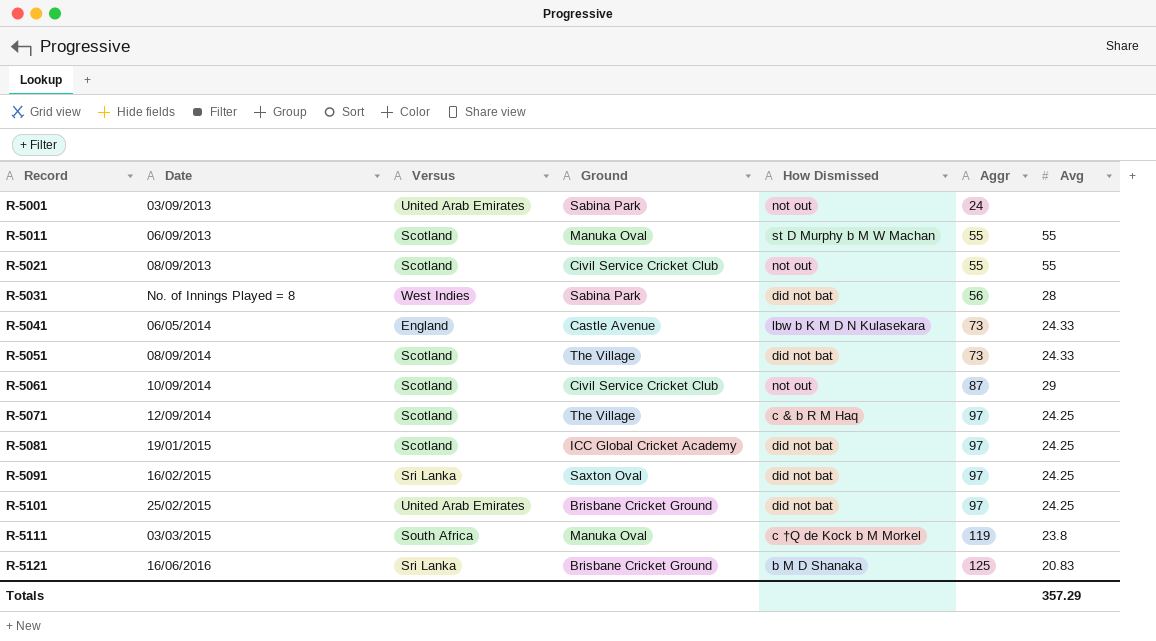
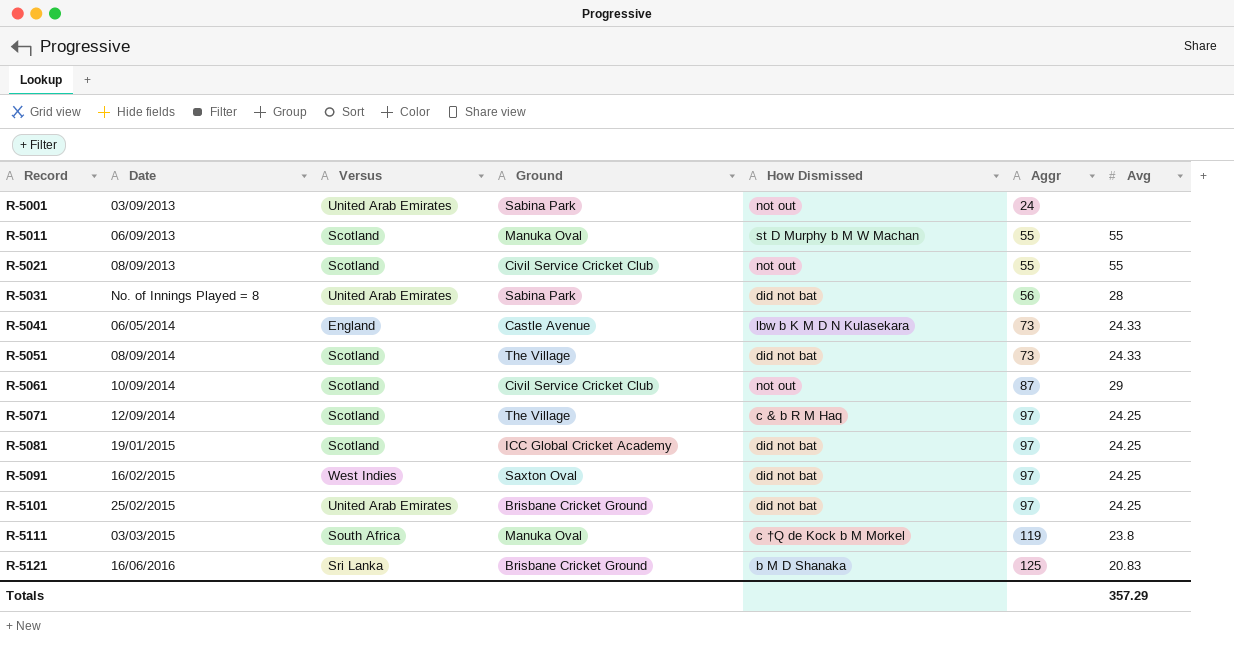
R-5031 | Versus: West Indies -> United Arab Emirates
R-5091 | Versus: Sri Lanka -> West Indies

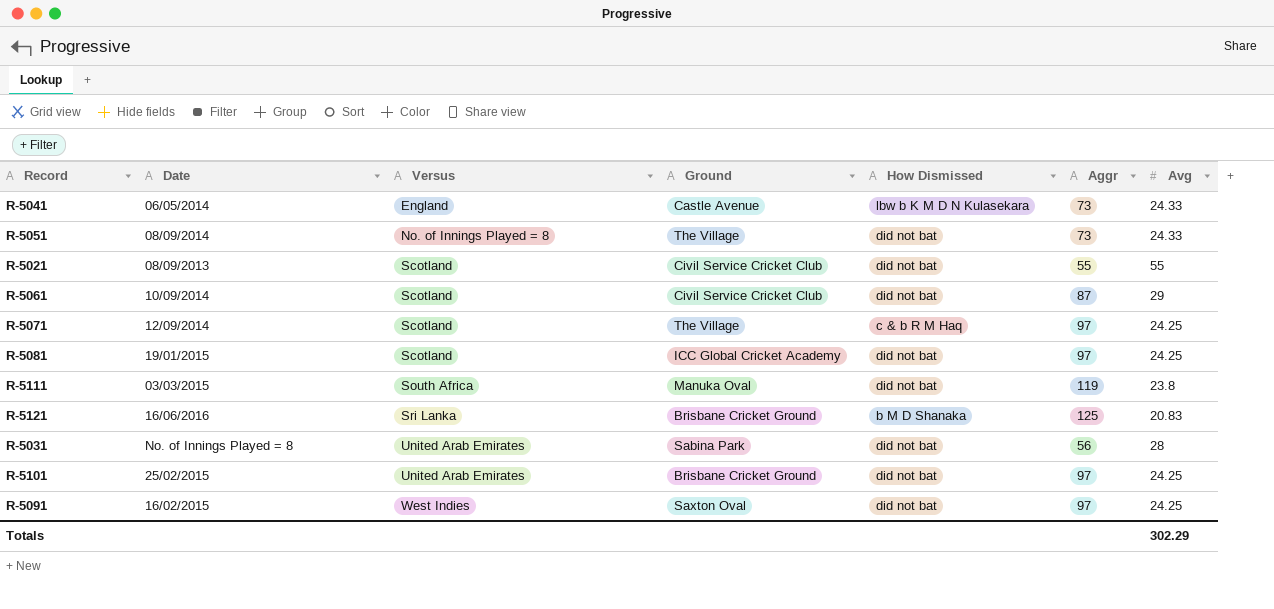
row order: Record ascending -> Versus ascending
row R-5001: 03/09/2013 | United Arab Emirates | Sabina Park | not out | 24 | none -> none
row R-5011: 06/09/2013 | Scotland | Manuka Oval | st D Murphy b M W Machan | 55 | 55 -> none
R-5051 | Versus: Scotland -> No. of Innings Played = 8
R-5021 | How Dismissed: not out -> did not bat
R-5061 | How Dismissed: not out -> did not bat
R-5111 | How Dismissed: c †Q de Kock b M Morkel -> did not bat
Totals | Avg: 357.29 -> 302.29

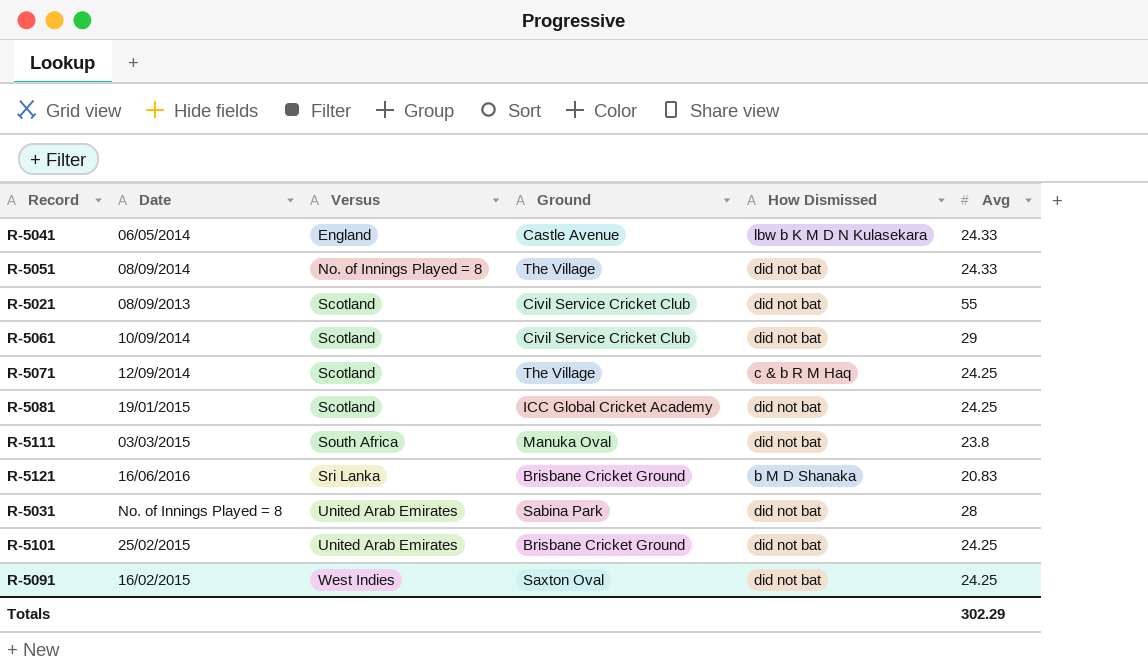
column Aggr | position: 6 -> none

